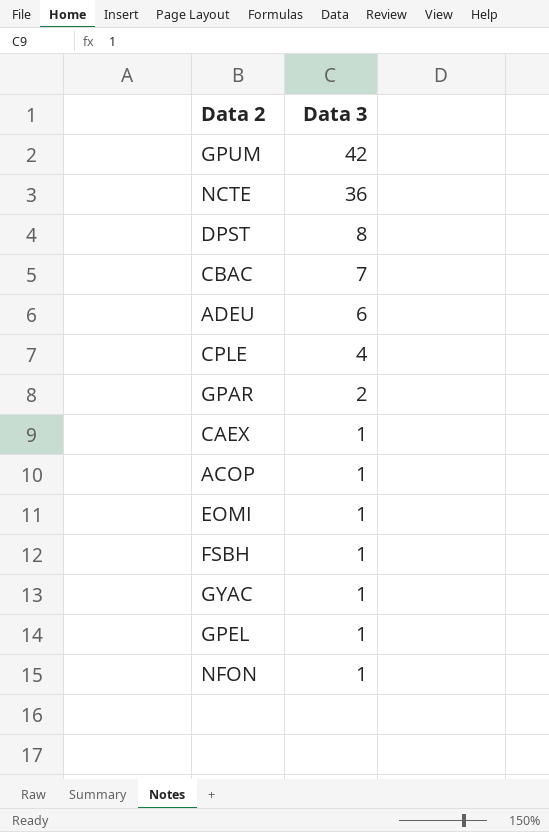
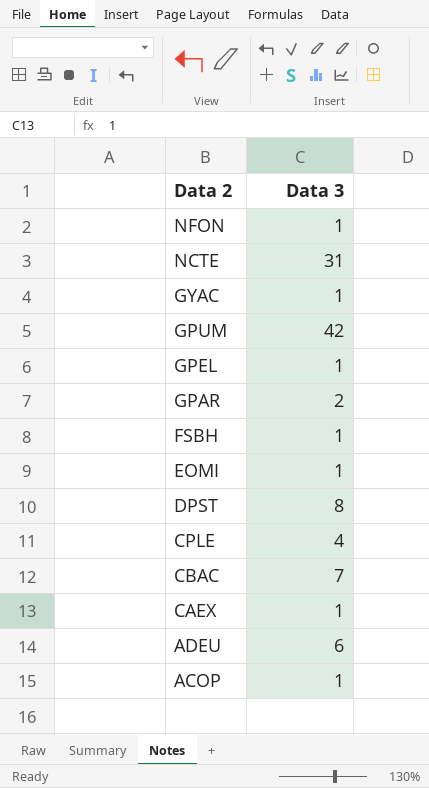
row order: Data 3 descending -> Data 2 descending
NCTE | Data 3: 36 -> 31

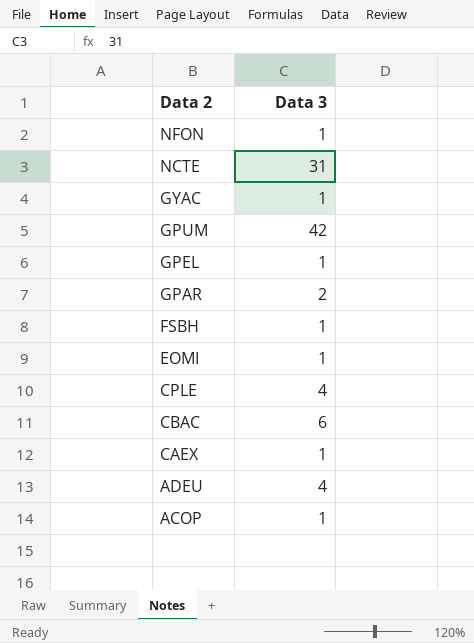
row DPST: 8 -> none
CBAC | Data 3: 7 -> 6
ADEU | Data 3: 6 -> 4

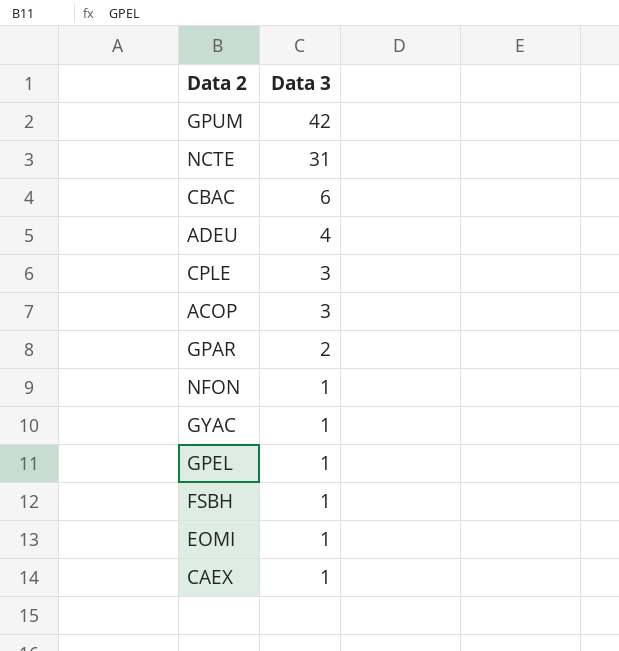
row order: Data 2 descending -> Data 3 descending
CPLE | Data 3: 4 -> 3
ACOP | Data 3: 1 -> 3

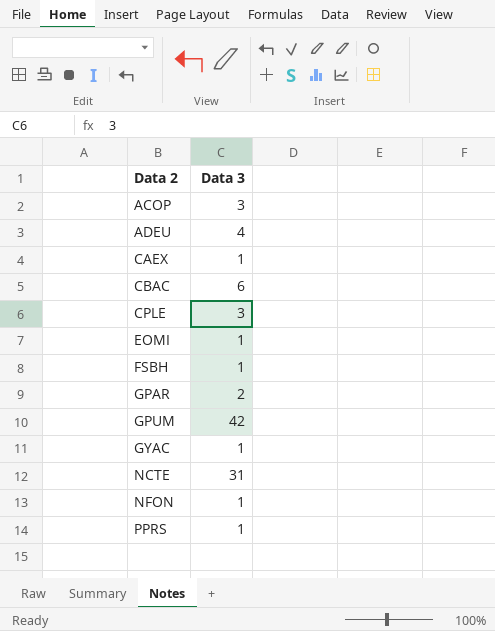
row order: Data 3 descending -> Data 2 ascending
row GPEL: 1 -> none
row PPRS: none -> 1

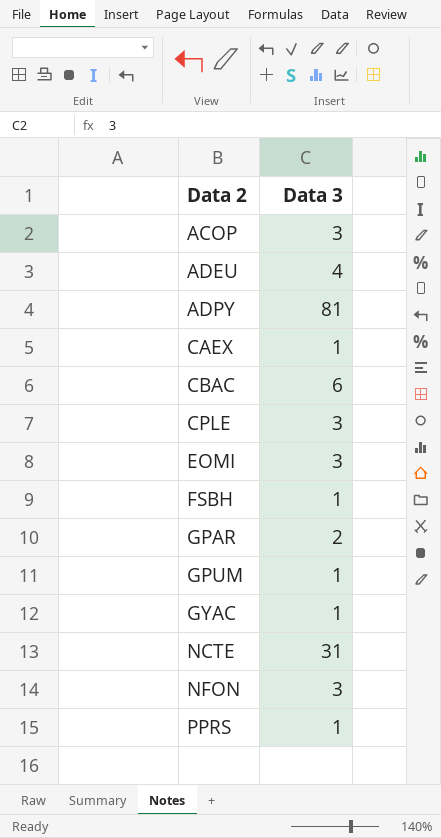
row ADPY: none -> 81
EOMI | Data 3: 1 -> 3
GPUM | Data 3: 42 -> 1
NFON | Data 3: 1 -> 3

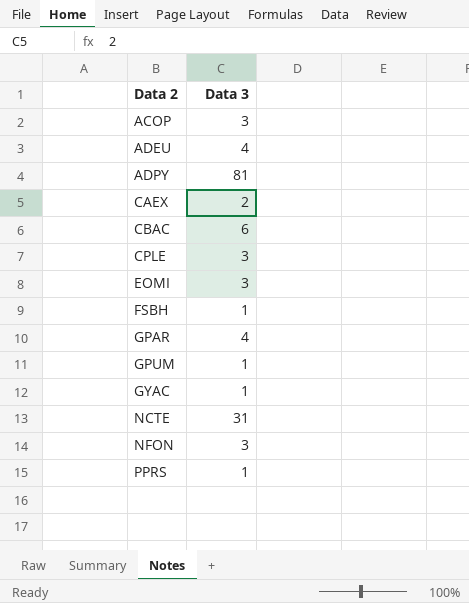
CAEX | Data 3: 1 -> 2
GPAR | Data 3: 2 -> 4

